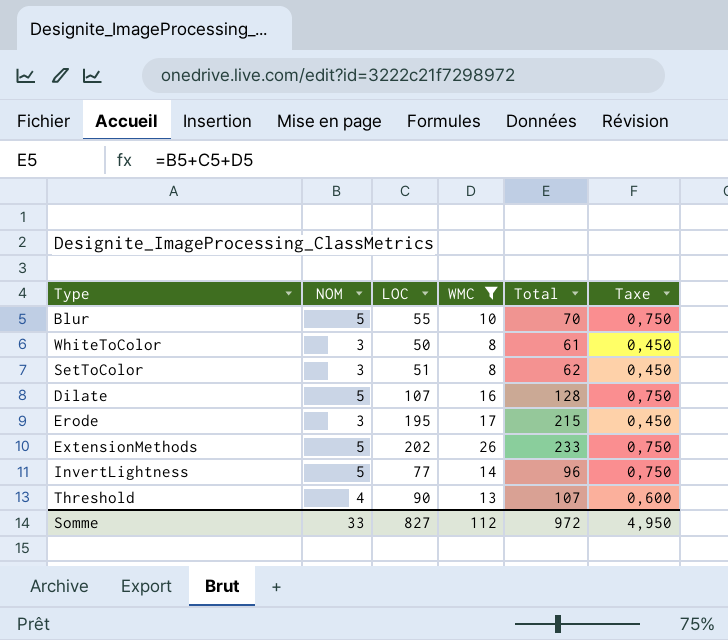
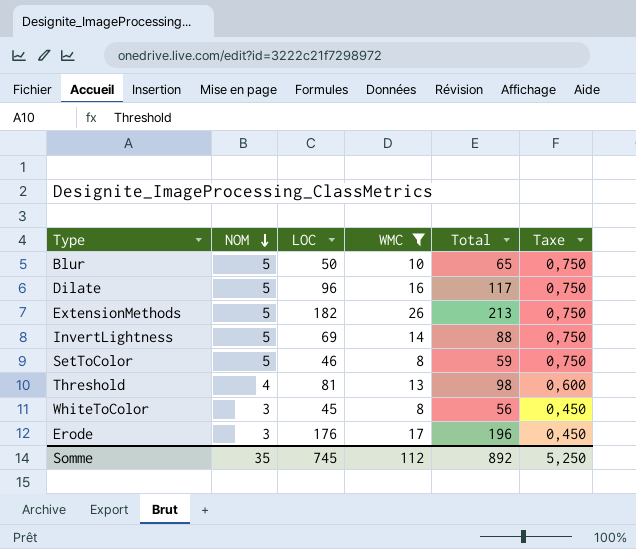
row order: none -> NOM descending
Blur | LOC: 55 -> 50
Blur | Total: 70 -> 65
Dilate | LOC: 107 -> 96
Dilate | Total: 128 -> 117
ExtensionMethods | LOC: 202 -> 182
ExtensionMethods | Total: 233 -> 213
InvertLightness | LOC: 77 -> 69
InvertLightness | Total: 96 -> 88
SetToColor | NOM: 3 -> 5
SetToColor | LOC: 51 -> 46
SetToColor | Total: 62 -> 59
SetToColor | Taxe: 0,450 -> 0,750
Threshold | LOC: 90 -> 81
Threshold | Total: 107 -> 98
WhiteToColor | LOC: 50 -> 45
WhiteToColor | Total: 61 -> 56
Erode | LOC: 195 -> 176
Erode | Total: 215 -> 196
Somme | NOM: 33 -> 35
Somme | LOC: 827 -> 745
Somme | Total: 972 -> 892
Somme | Taxe: 4,950 -> 5,250

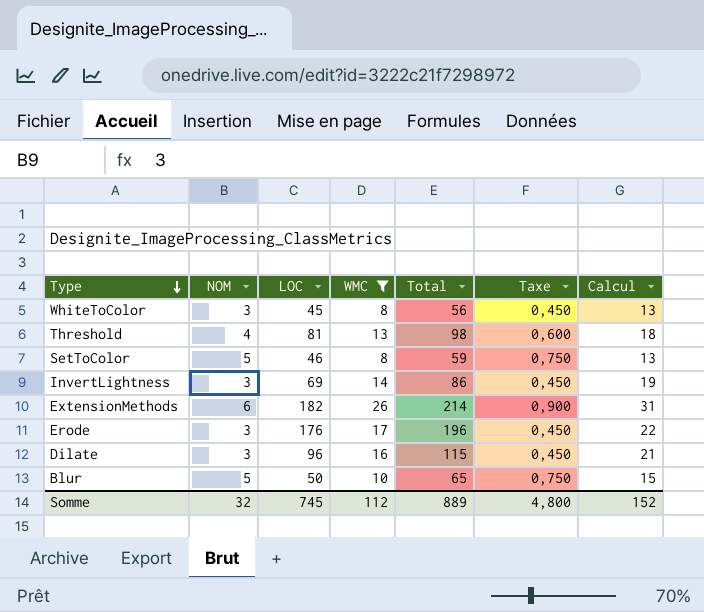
row order: NOM descending -> Type descending
column Calcul | formula: none -> [WMC] + 5
InvertLightness | NOM: 5 -> 3
InvertLightness | Total: 88 -> 86
InvertLightness | Taxe: 0,750 -> 0,450
ExtensionMethods | NOM: 5 -> 6
ExtensionMethods | Total: 213 -> 214
ExtensionMethods | Taxe: 0,750 -> 0,900
Dilate | NOM: 5 -> 3
Dilate | Total: 117 -> 115
Dilate | Taxe: 0,750 -> 0,450
Somme | NOM: 35 -> 32
Somme | Total: 892 -> 889
Somme | Taxe: 5,250 -> 4,800

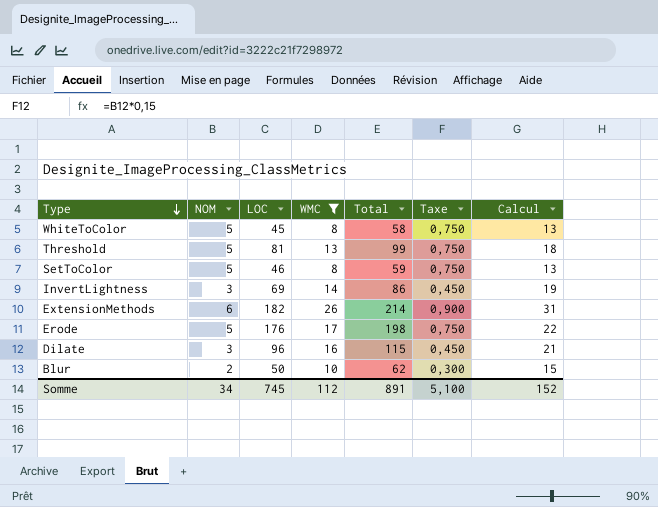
WhiteToColor | NOM: 3 -> 5
WhiteToColor | Total: 56 -> 58
WhiteToColor | Taxe: 0,450 -> 0,750
Threshold | NOM: 4 -> 5
Threshold | Total: 98 -> 99
Threshold | Taxe: 0,600 -> 0,750
Erode | NOM: 3 -> 5
Erode | Total: 196 -> 198
Erode | Taxe: 0,450 -> 0,750
Blur | NOM: 5 -> 2
Blur | Total: 65 -> 62
Blur | Taxe: 0,750 -> 0,300
Somme | NOM: 32 -> 34
Somme | Total: 889 -> 891
Somme | Taxe: 4,800 -> 5,100

